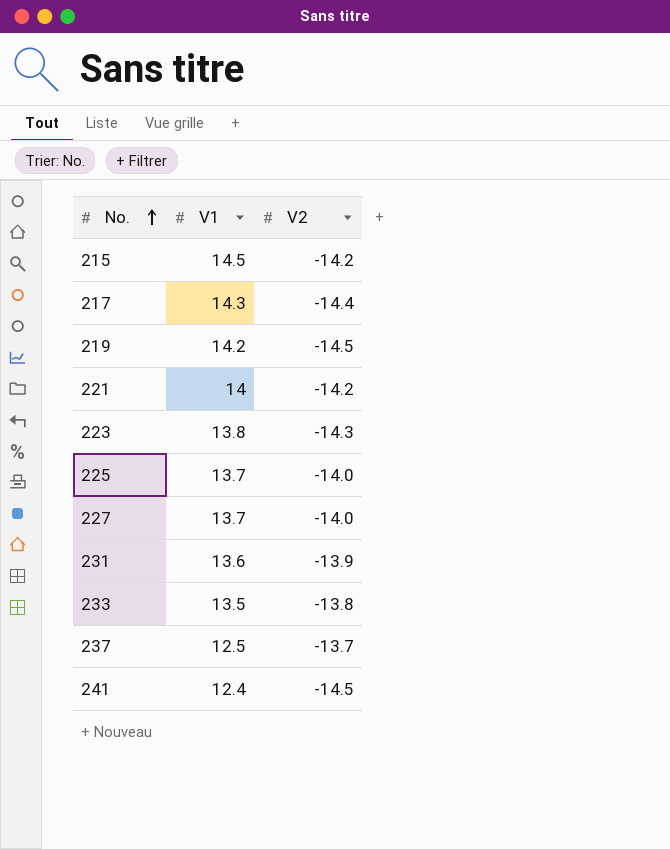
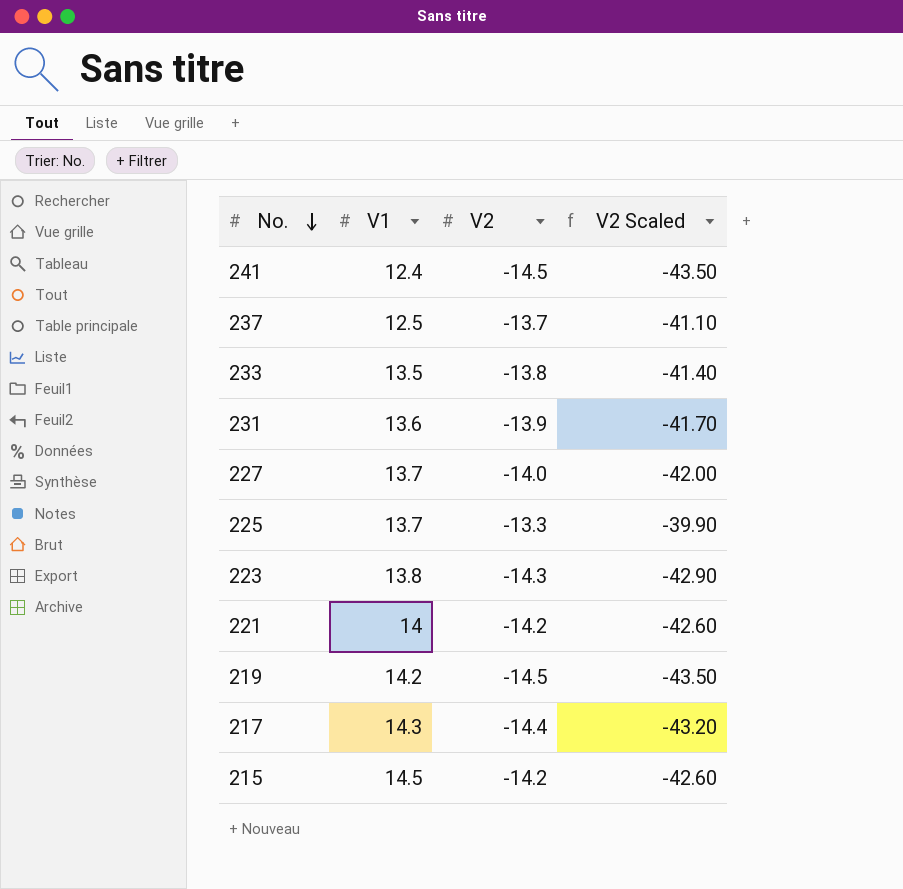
row order: No. ascending -> No. descending
column V2 Scaled | formula: none -> [V2] * 3
225 | V2: -14.0 -> -13.3

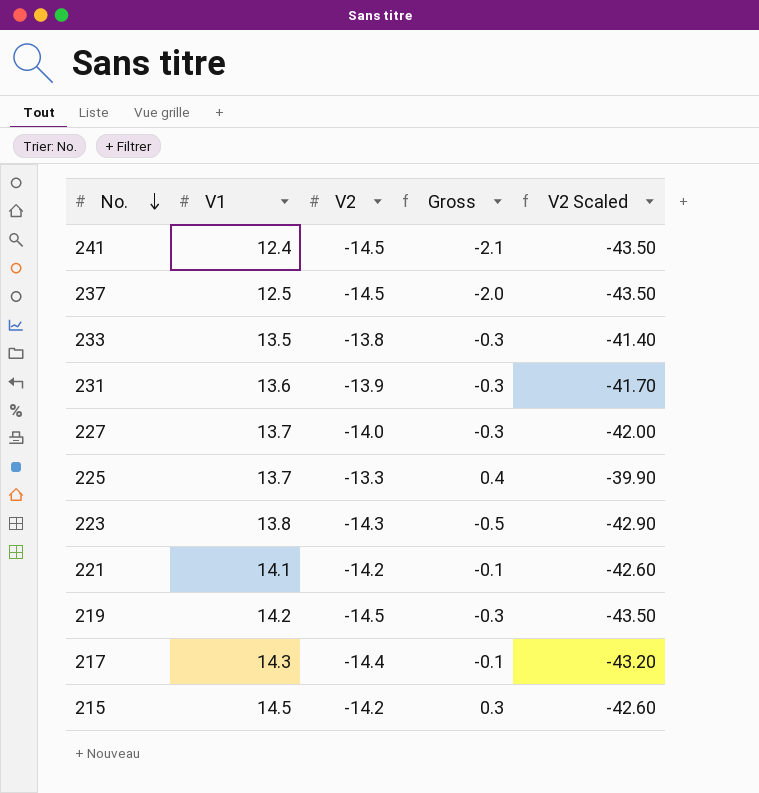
column Gross | formula: none -> [V1] + [V2]
237 | V2: -13.7 -> -14.5
237 | V2 Scaled: -41.10 -> -43.50
221 | V1: 14 -> 14.1

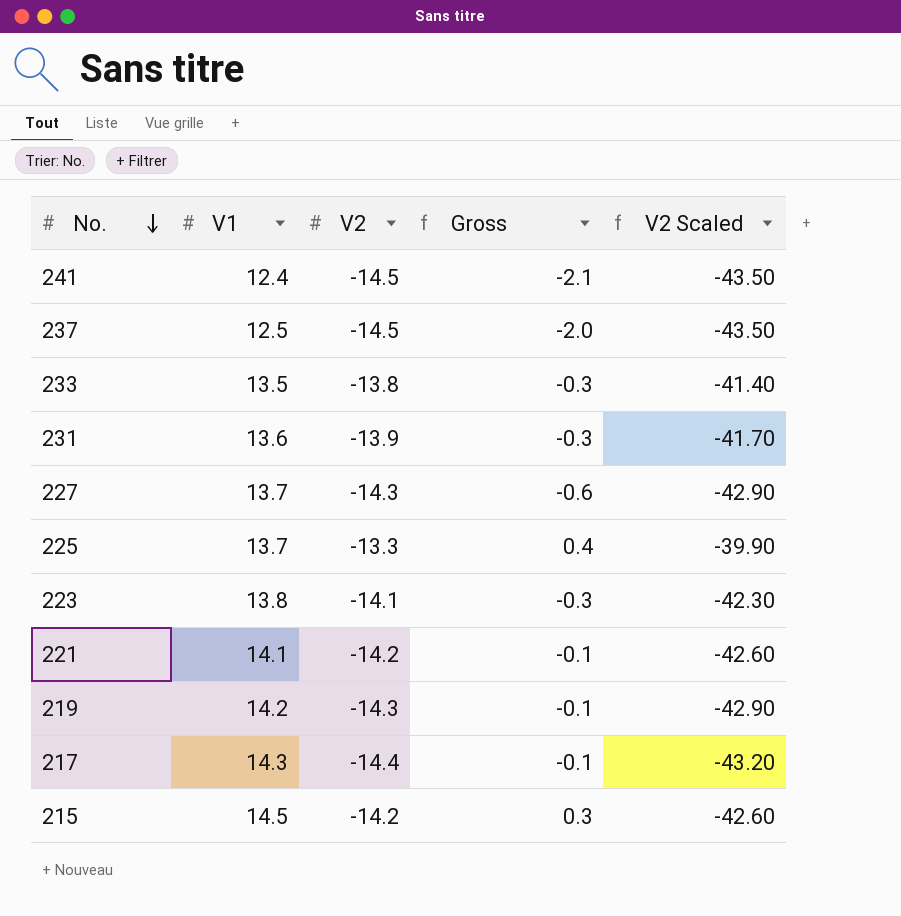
227 | V2: -14.0 -> -14.3
227 | Gross: -0.3 -> -0.6
227 | V2 Scaled: -42.00 -> -42.90
223 | V2: -14.3 -> -14.1
223 | Gross: -0.5 -> -0.3
223 | V2 Scaled: -42.90 -> -42.30
219 | V2: -14.5 -> -14.3
219 | Gross: -0.3 -> -0.1
219 | V2 Scaled: -43.50 -> -42.90

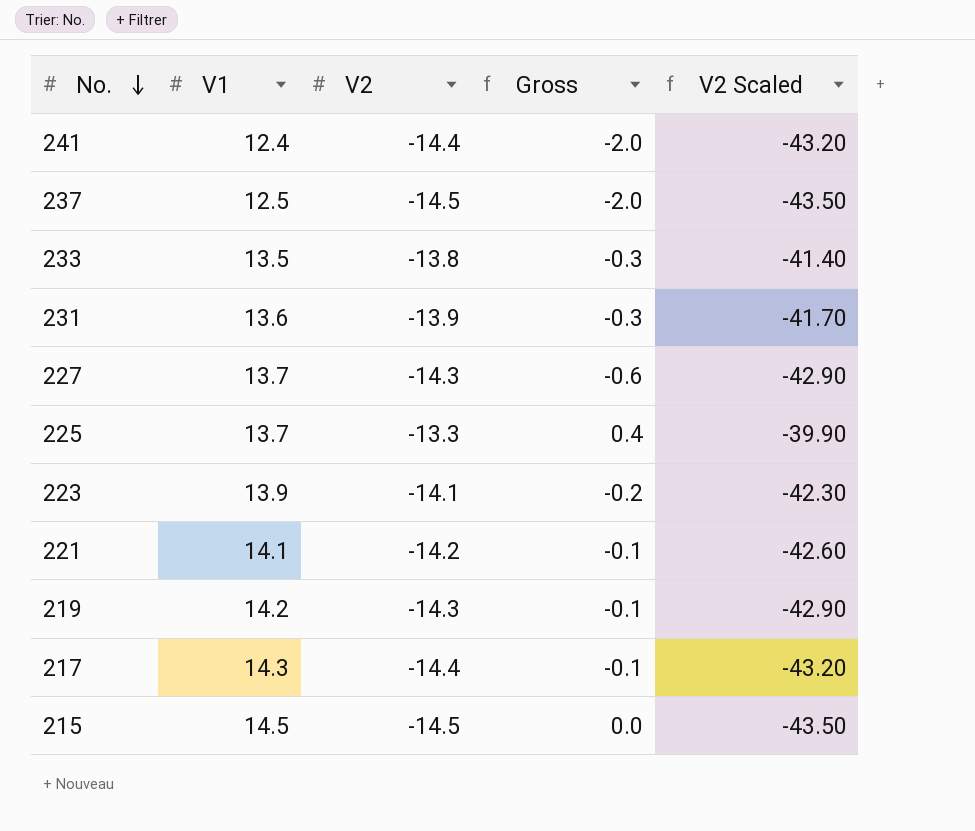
241 | V2: -14.5 -> -14.4
241 | Gross: -2.1 -> -2.0
241 | V2 Scaled: -43.50 -> -43.20
223 | V1: 13.8 -> 13.9
223 | Gross: -0.3 -> -0.2
215 | V2: -14.2 -> -14.5
215 | Gross: 0.3 -> 0.0
215 | V2 Scaled: -42.60 -> -43.50

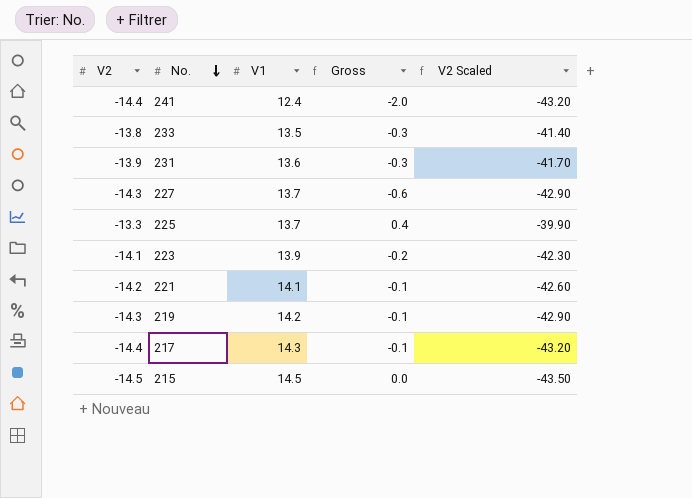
column V2 | position: 3 -> 1
row 237: 12.5 | -14.5 | -2.0 | -43.50 -> none

